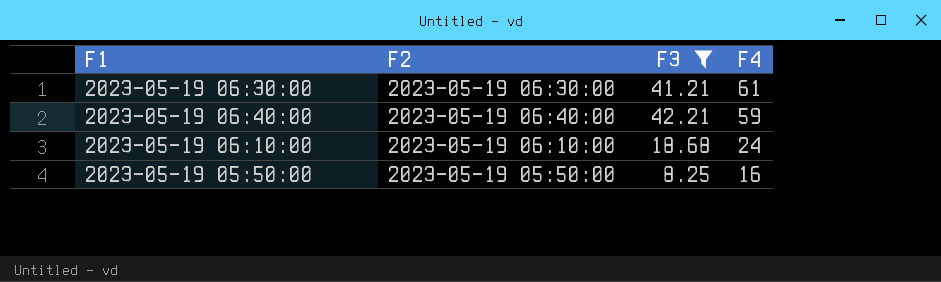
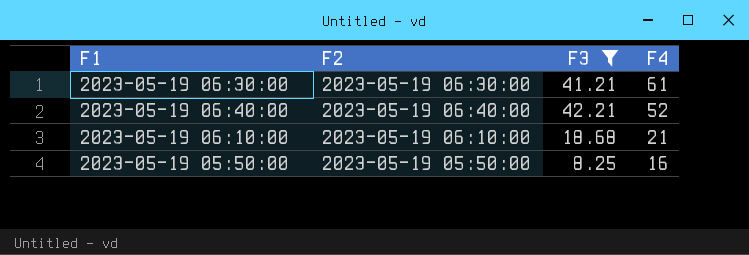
2023-05-19 06:40:00 | F4: 59 -> 52
2023-05-19 06:10:00 | F4: 24 -> 21

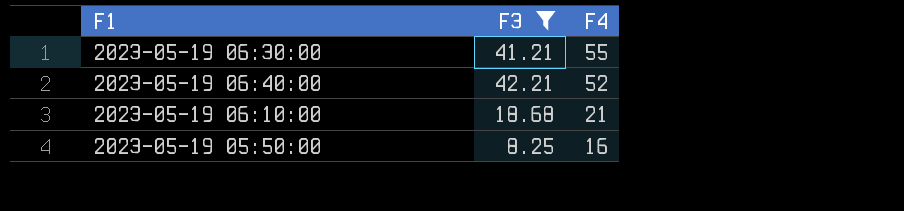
column F2 | position: 2 -> none
2023-05-19 06:30:00 | F4: 61 -> 55

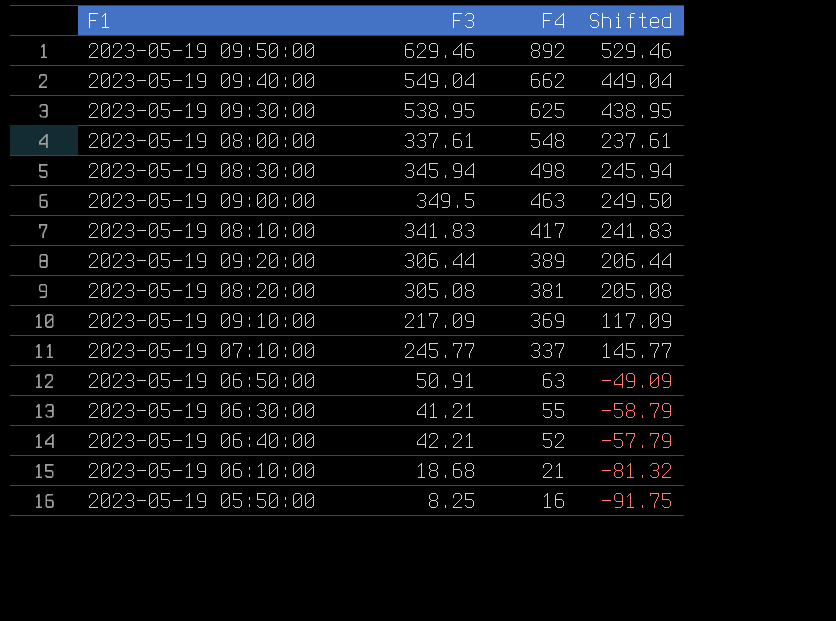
filter: F3 <= 42.21 -> none
column Shifted | formula: none -> [F3] - 100

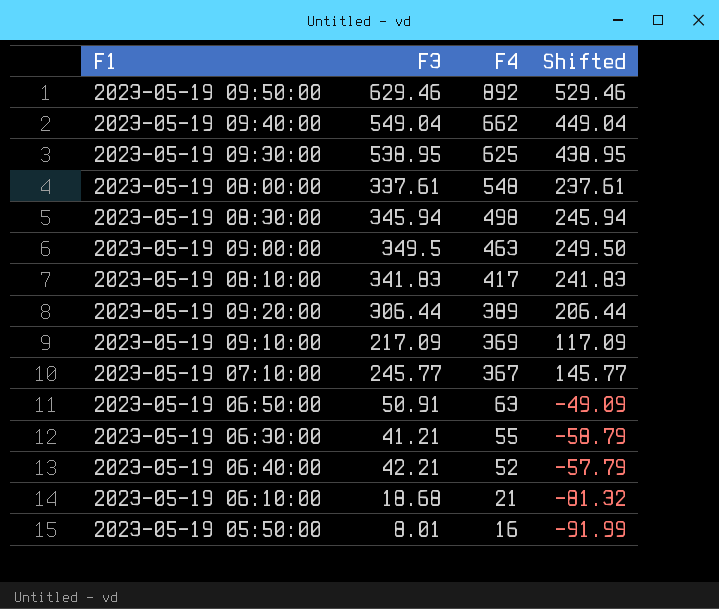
row 2023-05-19 08:20:00: 305.08 | 381 | 205.08 -> none
2023-05-19 07:10:00 | F4: 337 -> 367
2023-05-19 05:50:00 | F3: 8.25 -> 8.01
2023-05-19 05:50:00 | Shifted: -91.75 -> -91.99

